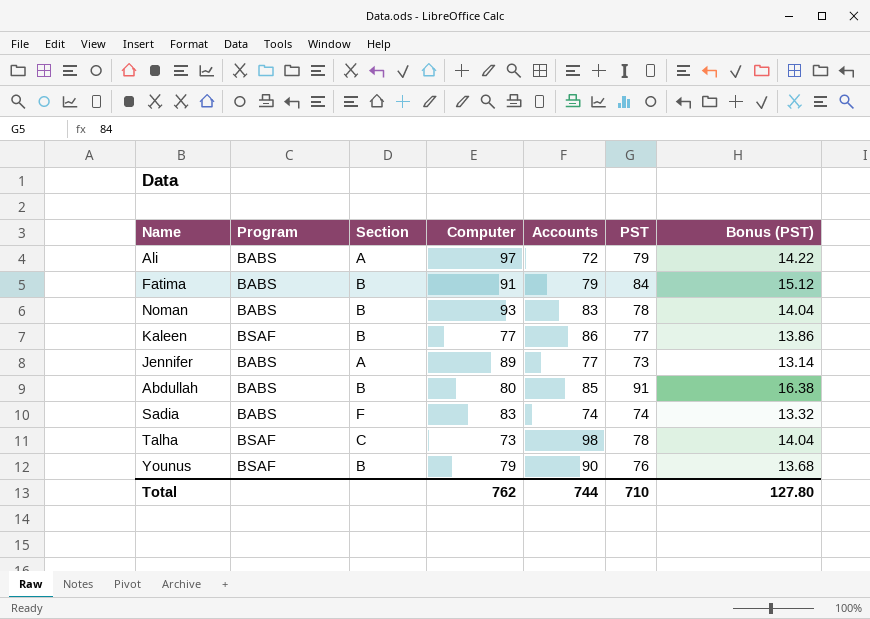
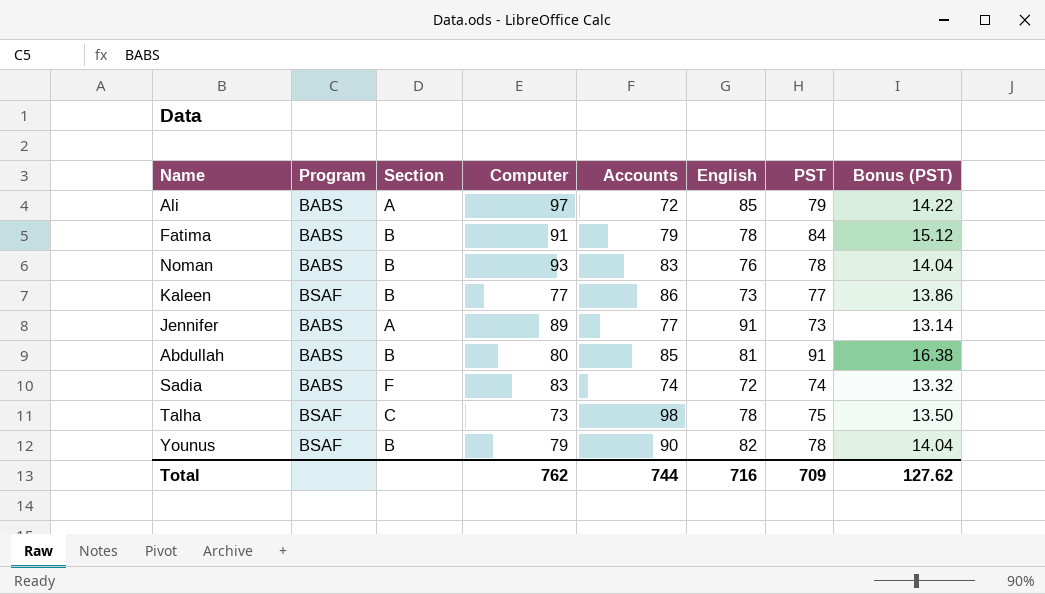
column English | position: none -> 6
Talha | PST: 78 -> 75
Talha | Bonus (PST): 14.04 -> 13.50
Younus | PST: 76 -> 78
Younus | Bonus (PST): 13.68 -> 14.04
Total | PST: 710 -> 709
Total | Bonus (PST): 127.80 -> 127.62

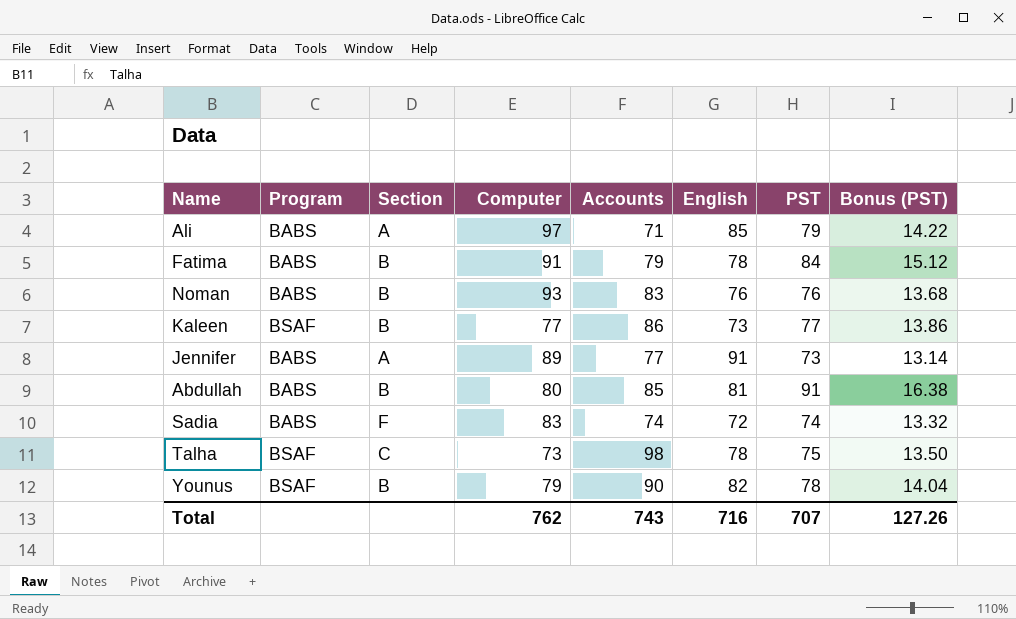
Ali | Accounts: 72 -> 71
Noman | PST: 78 -> 76
Noman | Bonus (PST): 14.04 -> 13.68
Total | Accounts: 744 -> 743
Total | PST: 709 -> 707
Total | Bonus (PST): 127.62 -> 127.26

